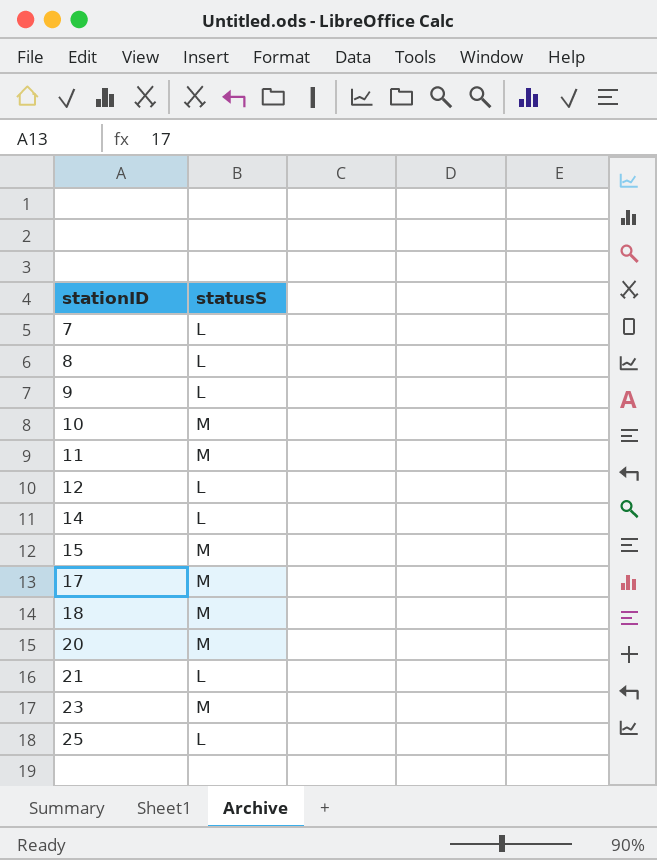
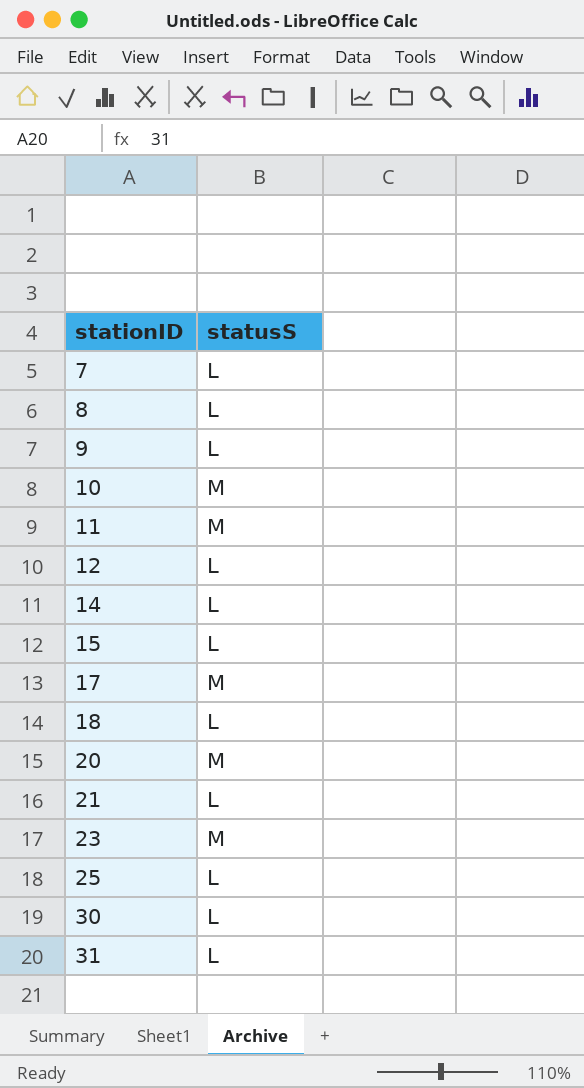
15 | statusS: M -> L
18 | statusS: M -> L
row 30: none -> L
row 31: none -> L

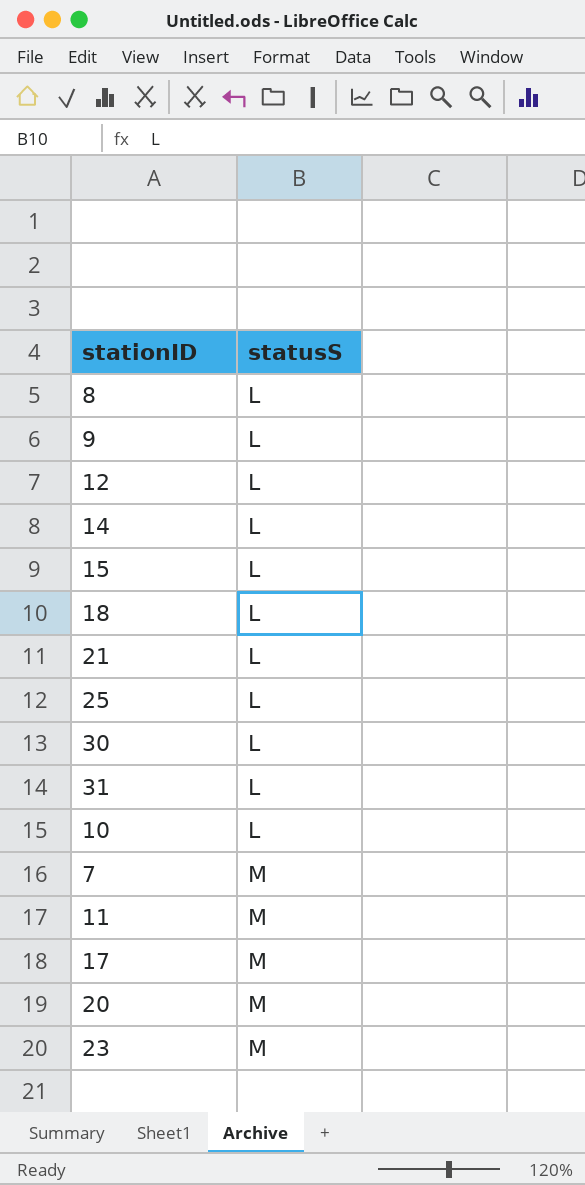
row order: stationID ascending -> statusS ascending
10 | statusS: M -> L
7 | statusS: L -> M

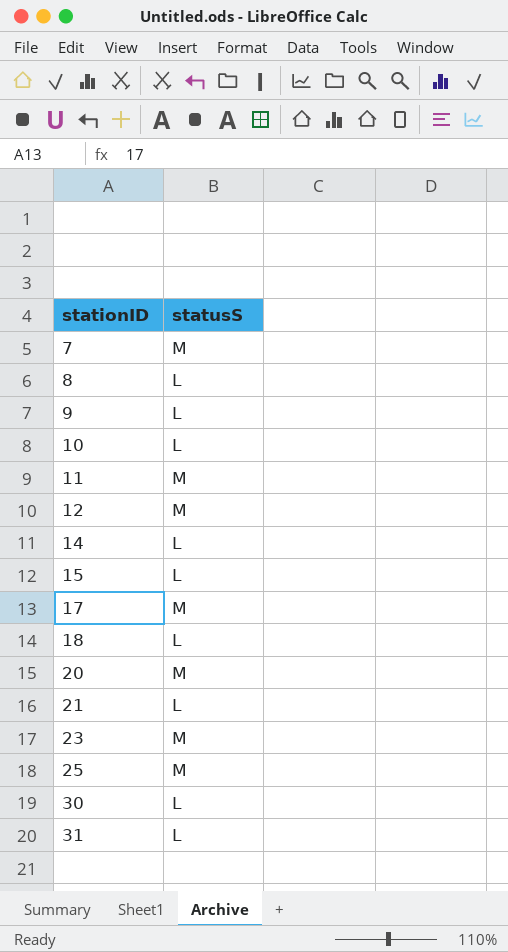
row order: statusS ascending -> stationID ascending
12 | statusS: L -> M
25 | statusS: L -> M

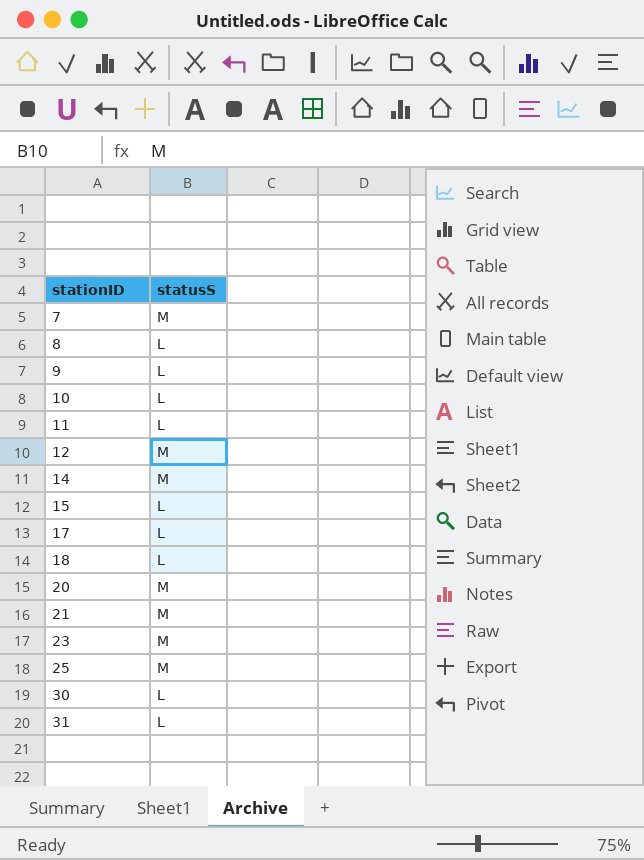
11 | statusS: M -> L
14 | statusS: L -> M
17 | statusS: M -> L
21 | statusS: L -> M

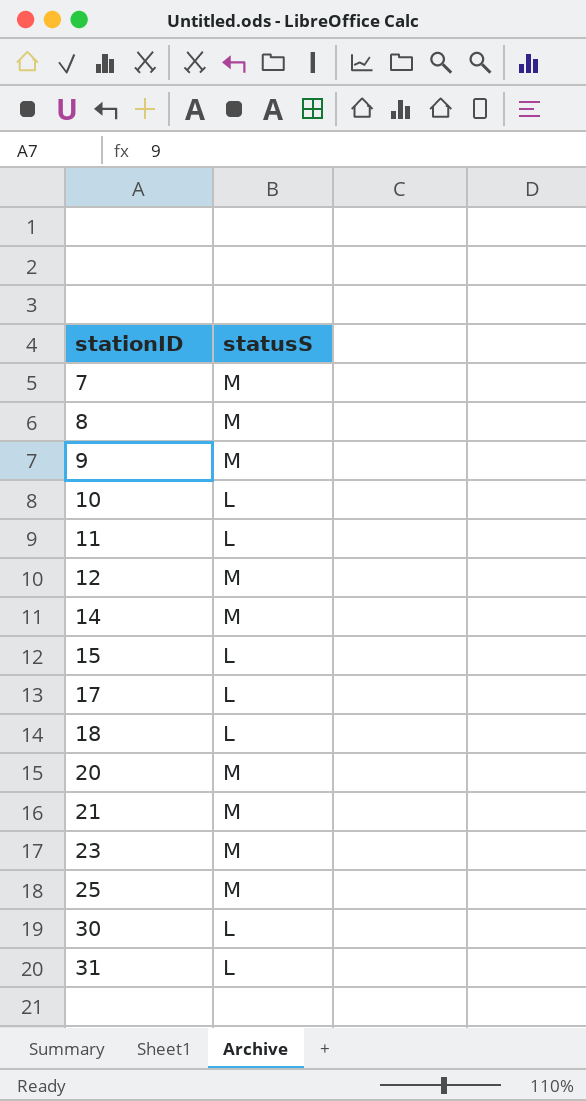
8 | statusS: L -> M
9 | statusS: L -> M

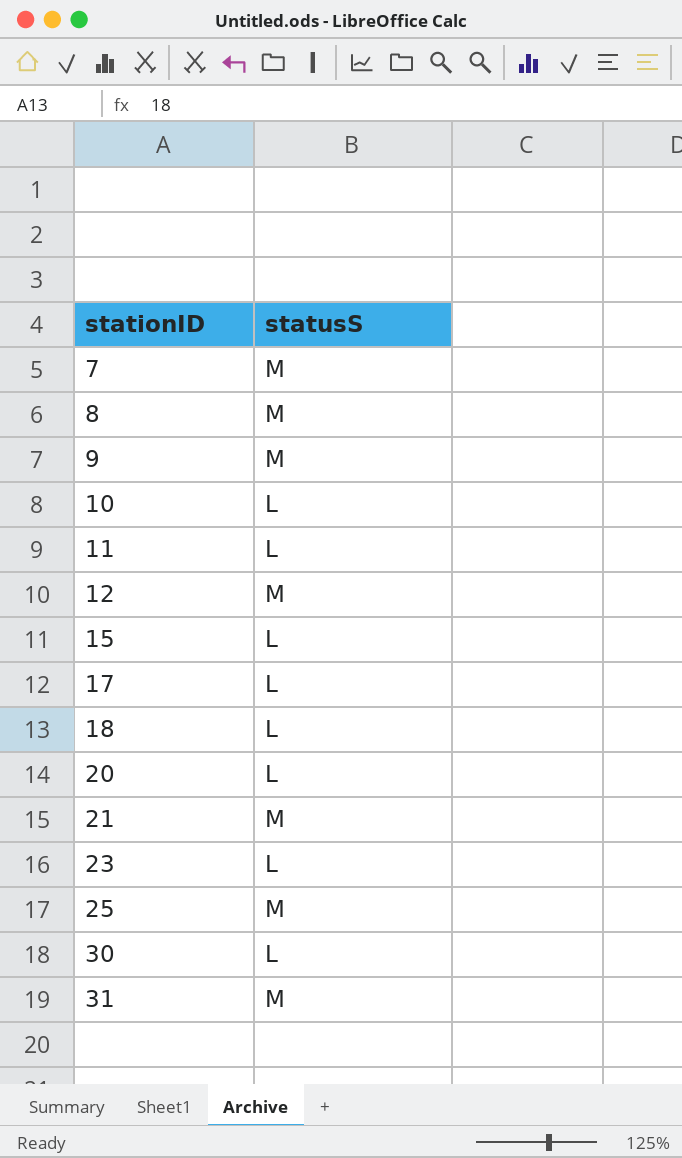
row 14: M -> none
20 | statusS: M -> L
23 | statusS: M -> L
31 | statusS: L -> M

